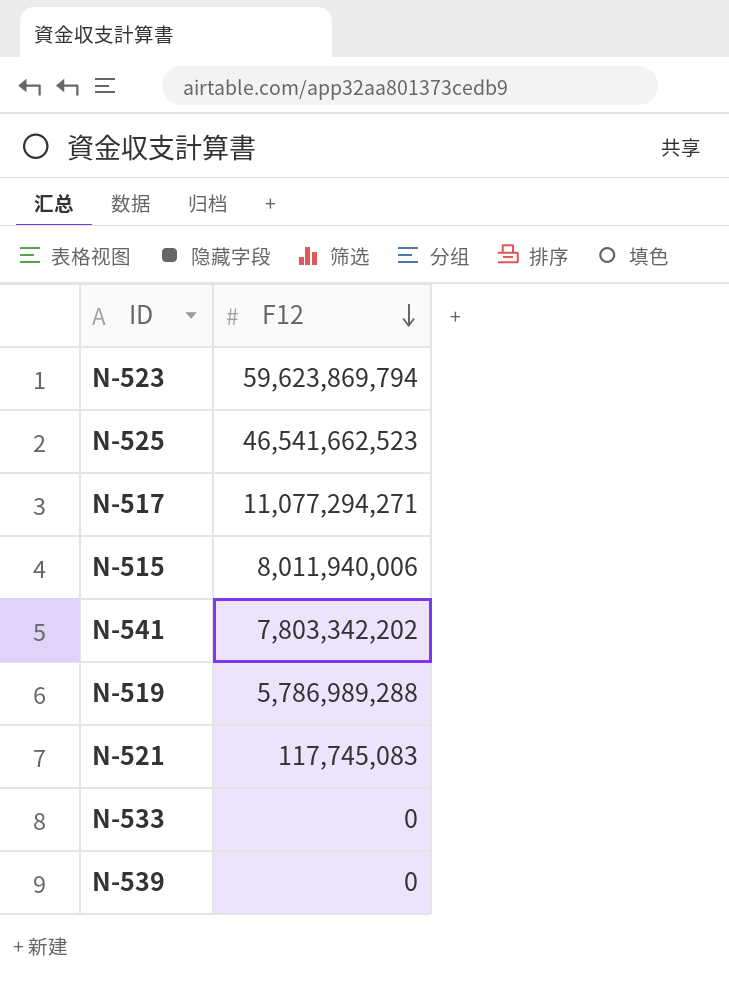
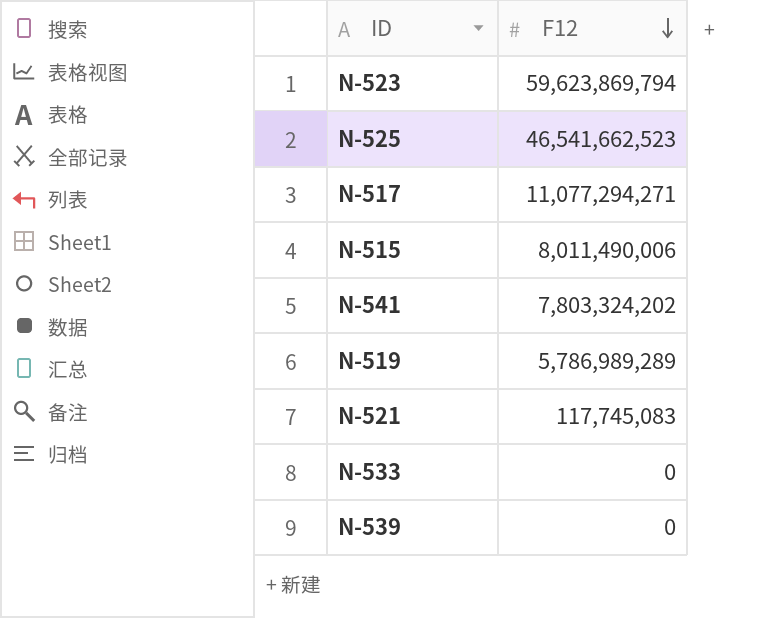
N-515 | F12: 8,011,940,006 -> 8,011,490,006
N-541 | F12: 7,803,342,202 -> 7,803,324,202
N-519 | F12: 5,786,989,288 -> 5,786,989,289

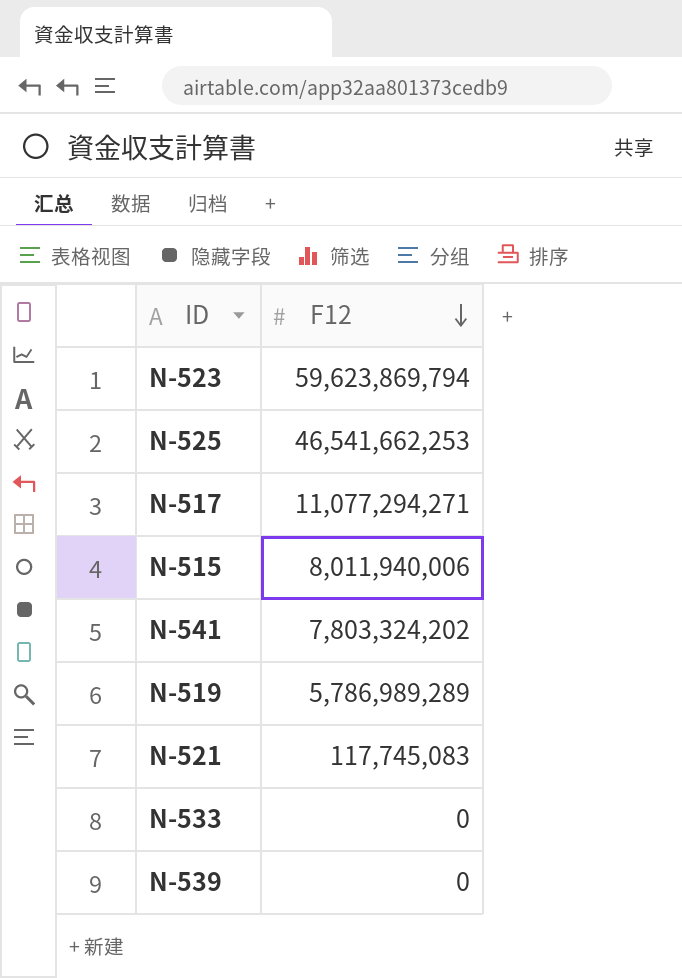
N-525 | F12: 46,541,662,523 -> 46,541,662,253
N-515 | F12: 8,011,490,006 -> 8,011,940,006

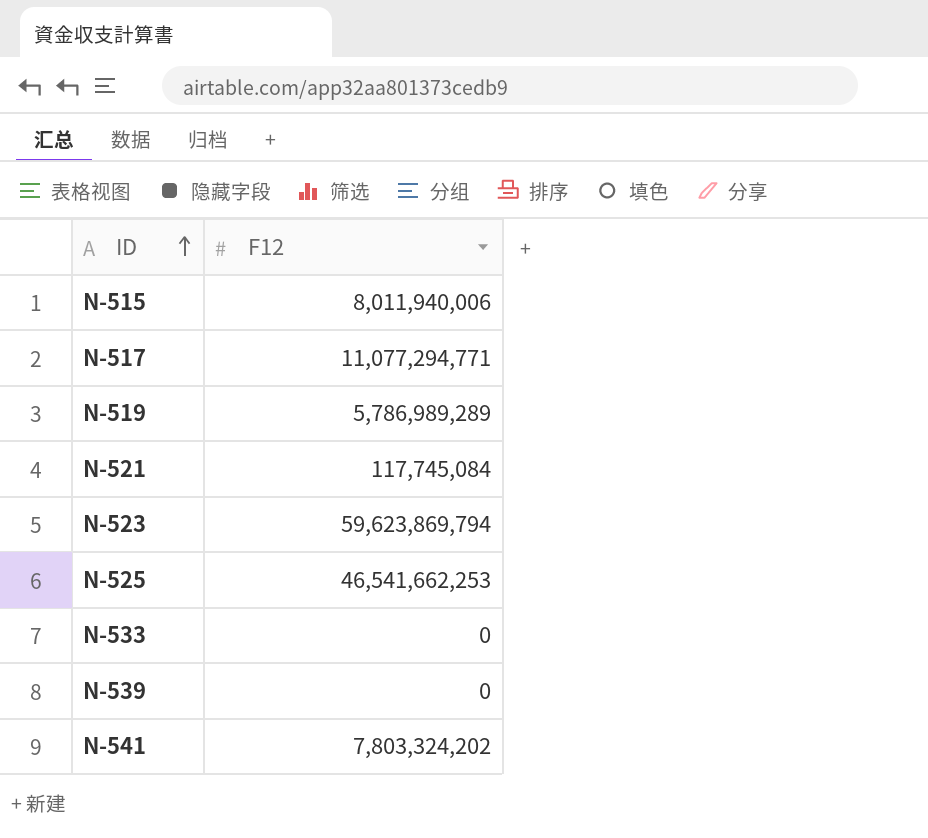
row order: F12 descending -> ID ascending
N-517 | F12: 11,077,294,271 -> 11,077,294,771
N-521 | F12: 117,745,083 -> 117,745,084

